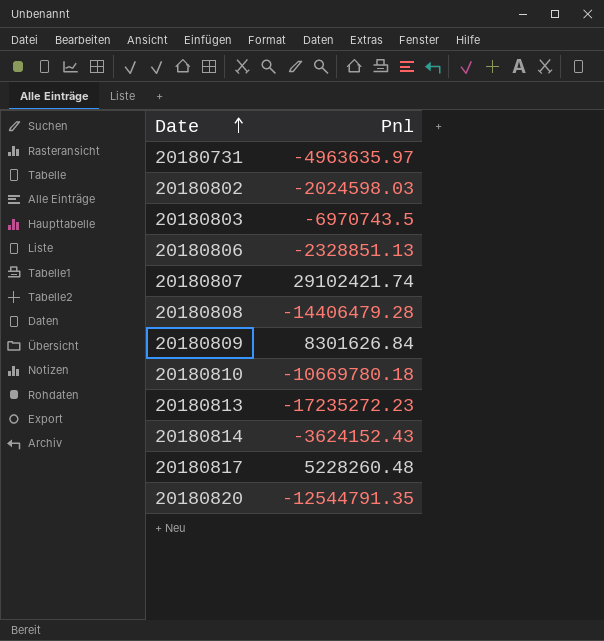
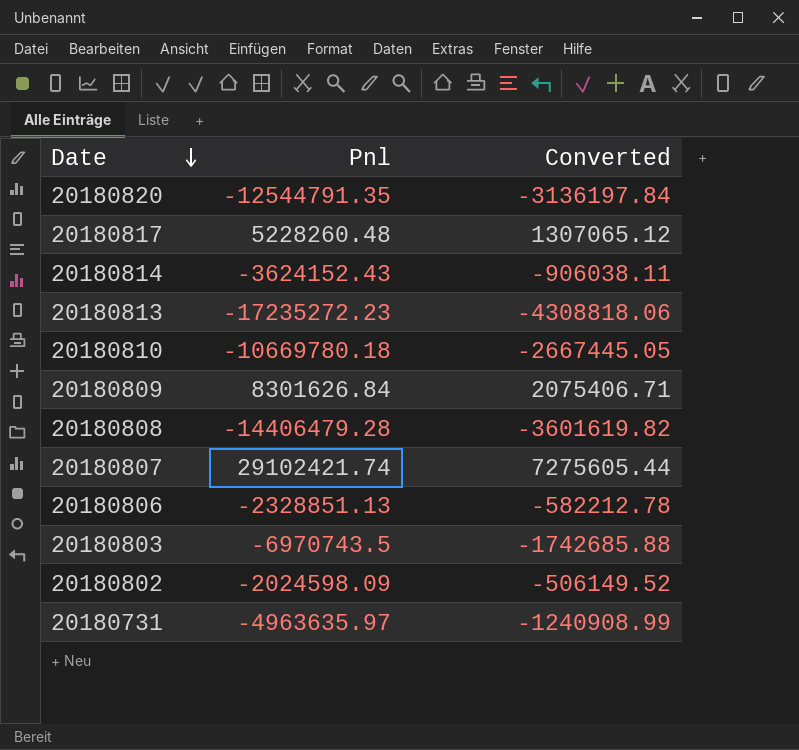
row order: Date ascending -> Date descending
column Converted | formula: none -> [Pnl] * 0.25
20180802 | Pnl: -2024598.03 -> -2024598.09

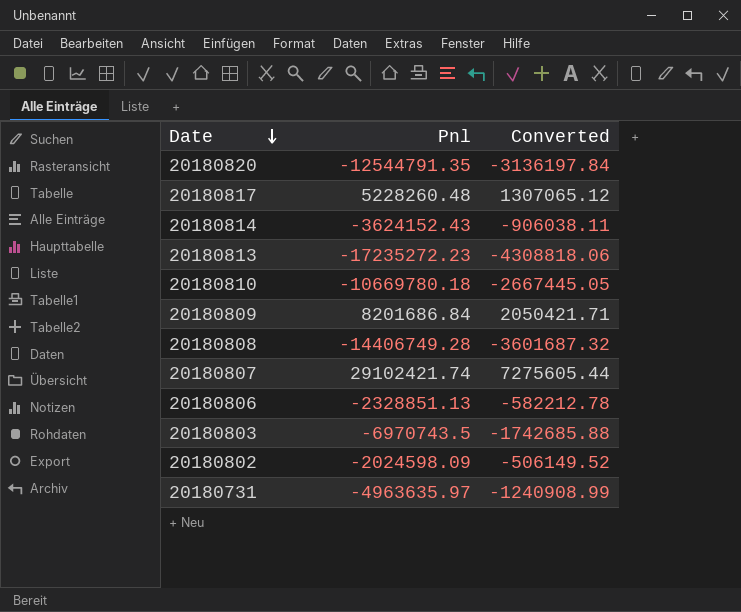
20180809 | Pnl: 8301626.84 -> 8201686.84
20180809 | Converted: 2075406.71 -> 2050421.71
20180808 | Pnl: -14406479.28 -> -14406749.28
20180808 | Converted: -3601619.82 -> -3601687.32

